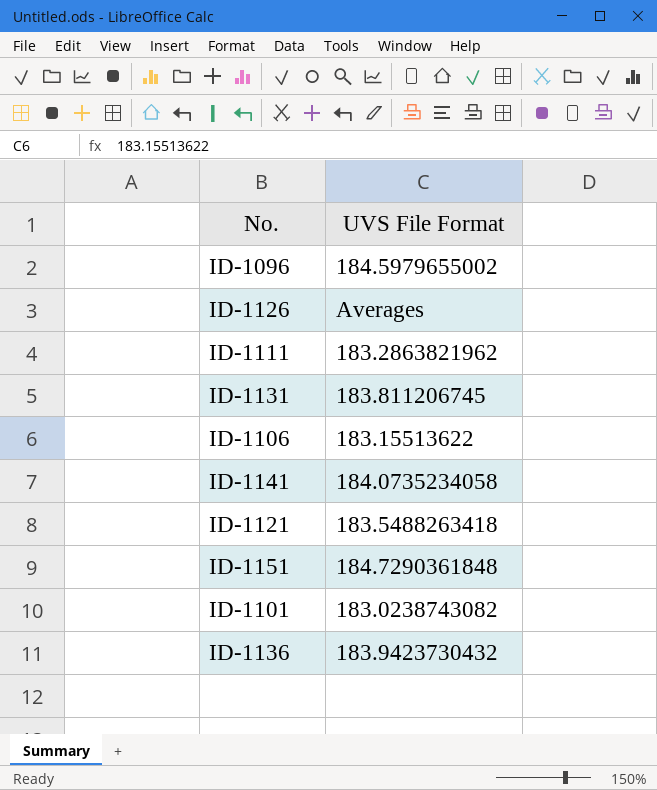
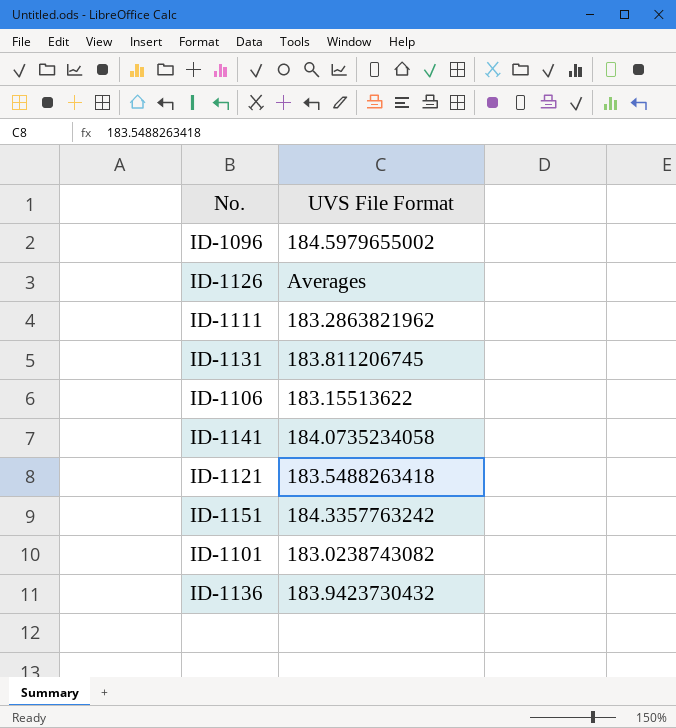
ID-1151 | UVS File Format: 184.7290361848 -> 184.3357763242

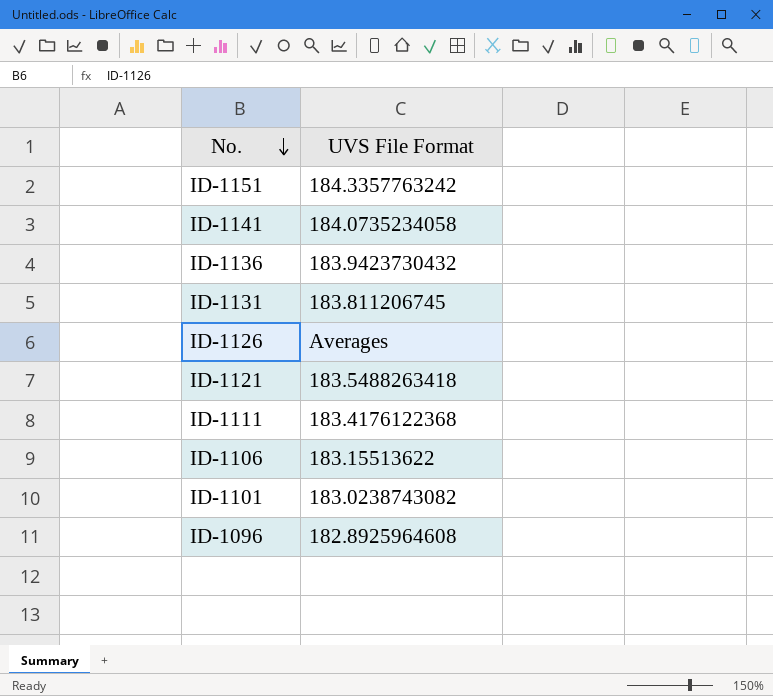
row order: none -> No. descending
ID-1111 | UVS File Format: 183.2863821962 -> 183.4176122368
ID-1096 | UVS File Format: 184.5979655002 -> 182.8925964608

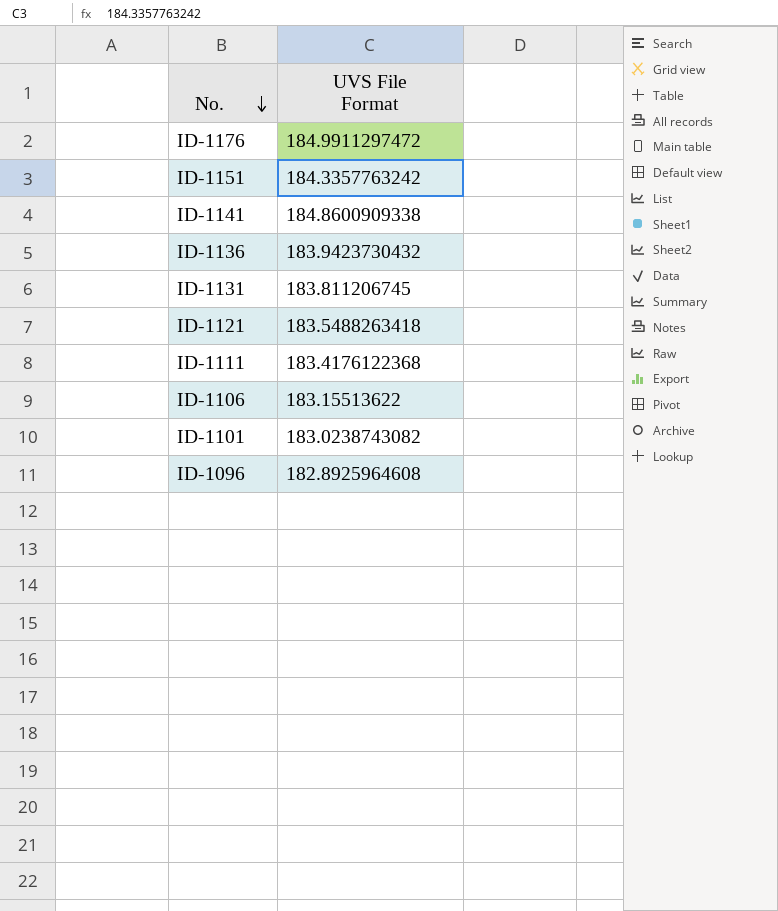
row ID-1126: Averages -> none
row ID-1176: none -> 184.9911297472
ID-1141 | UVS File Format: 184.0735234058 -> 184.8600909338

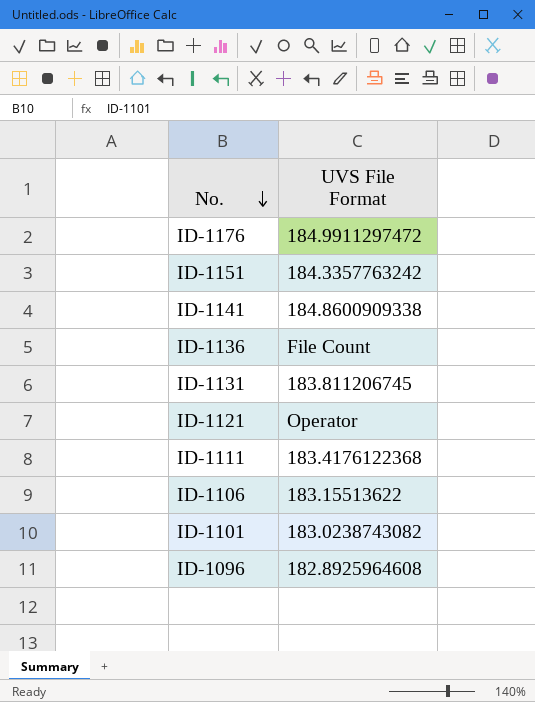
ID-1136 | UVS File Format: 183.9423730432 -> File Count
ID-1121 | UVS File Format: 183.5488263418 -> Operator

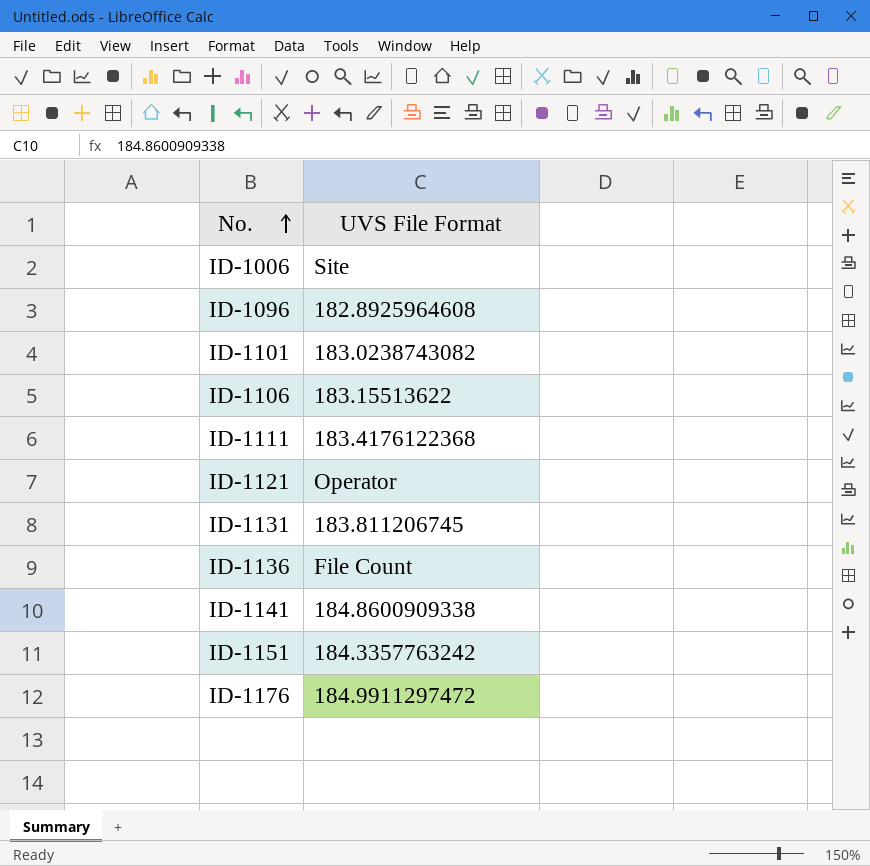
row order: No. descending -> No. ascending
row ID-1006: none -> Site

